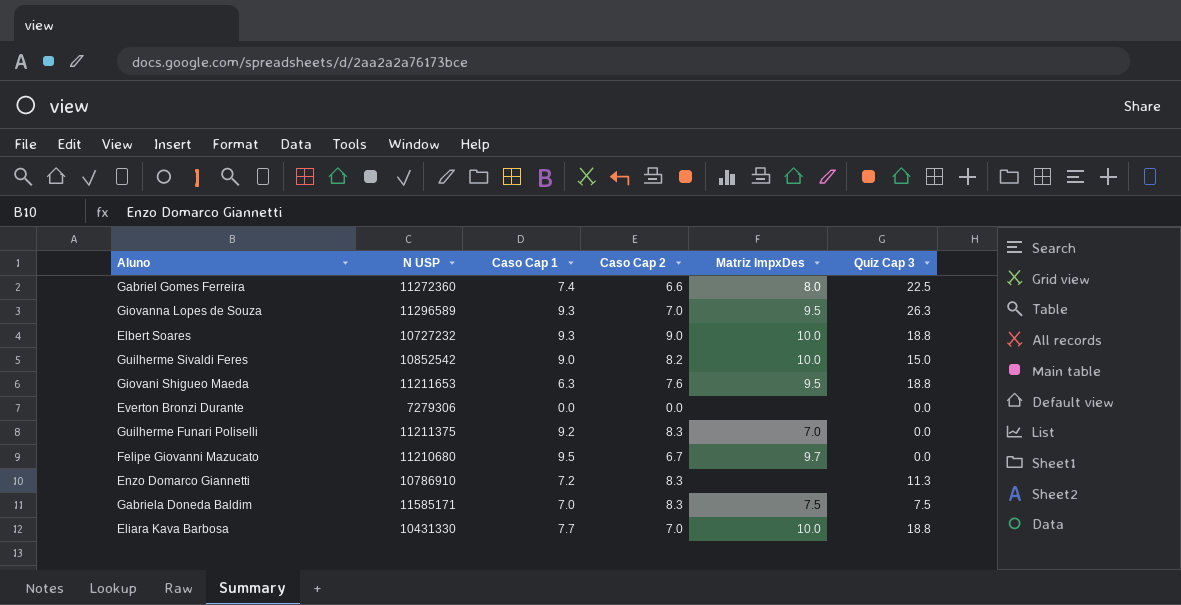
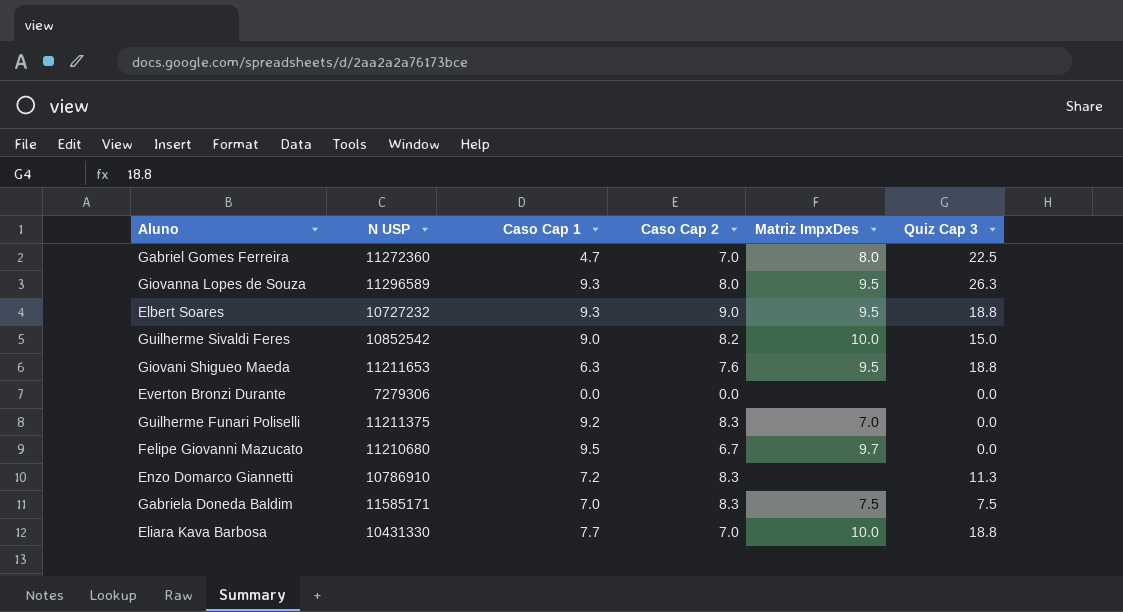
Gabriel Gomes Ferreira | Caso Cap 1: 7.4 -> 4.7
Gabriel Gomes Ferreira | Caso Cap 2: 6.6 -> 7.0
Giovanna Lopes de Souza | Caso Cap 2: 7.0 -> 8.0
Elbert Soares | Matriz ImpxDes: 10.0 -> 9.5

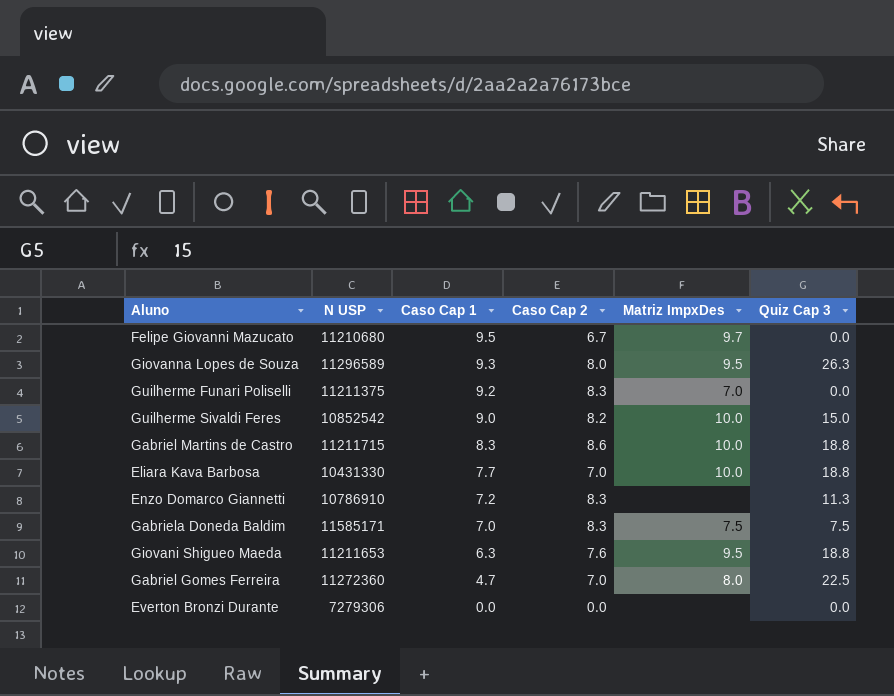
row order: none -> Caso Cap 1 descending
row Elbert Soares: 10727232 | 9.3 | 9.0 | 9.5 | 18.8 -> none
row Gabriel Martins de Castro: none -> 11211715 | 8.3 | 8.6 | 10.0 | 18.8

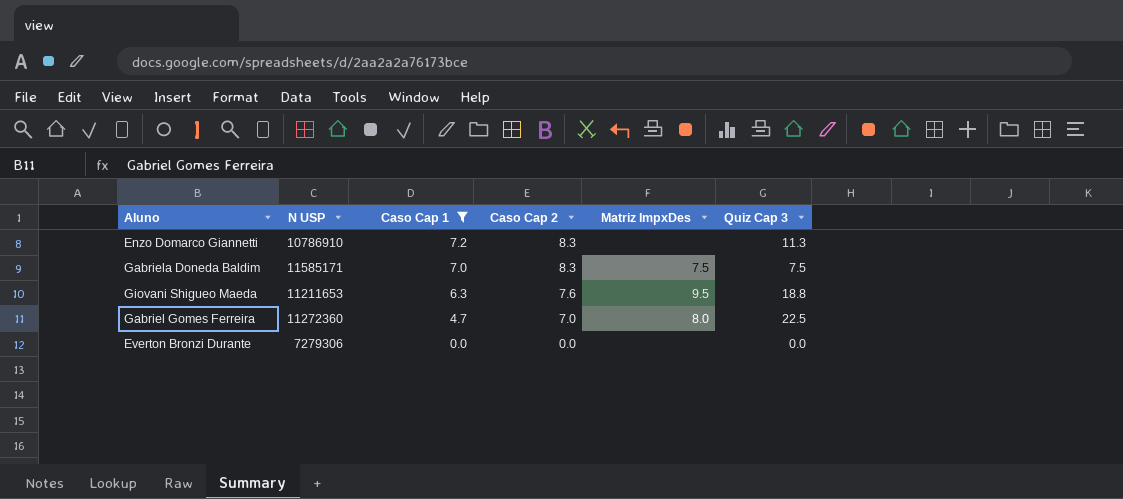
filter: none -> Caso Cap 1 <= 7.2

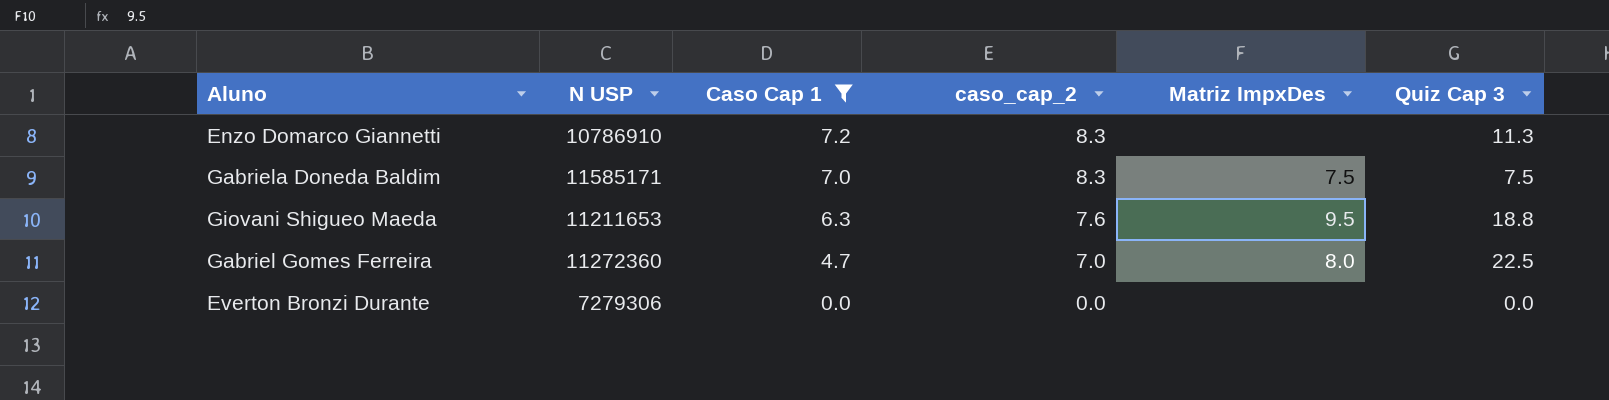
column name: Caso Cap 2 -> caso_cap_2

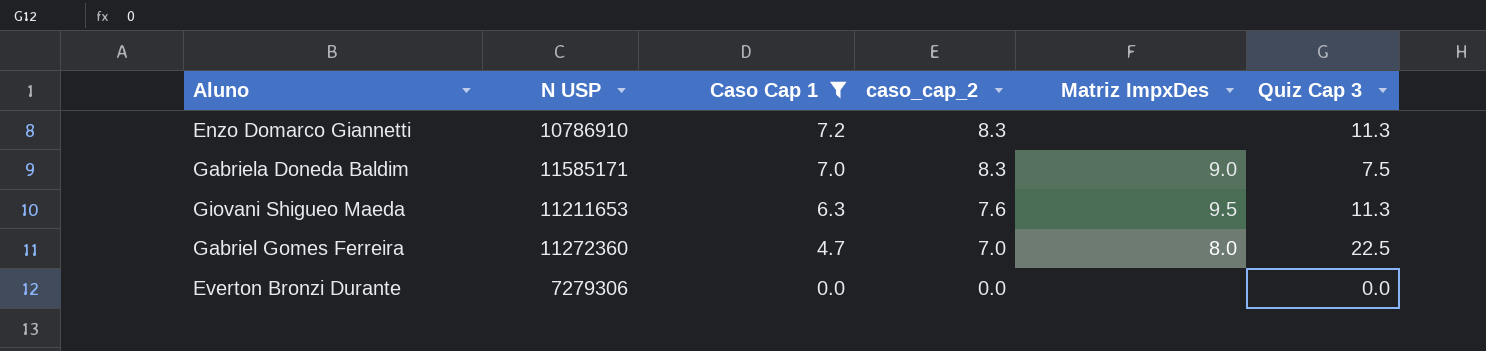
Gabriela Doneda Baldim | Matriz ImpxDes: 7.5 -> 9.0
Giovani Shigueo Maeda | Quiz Cap 3: 18.8 -> 11.3

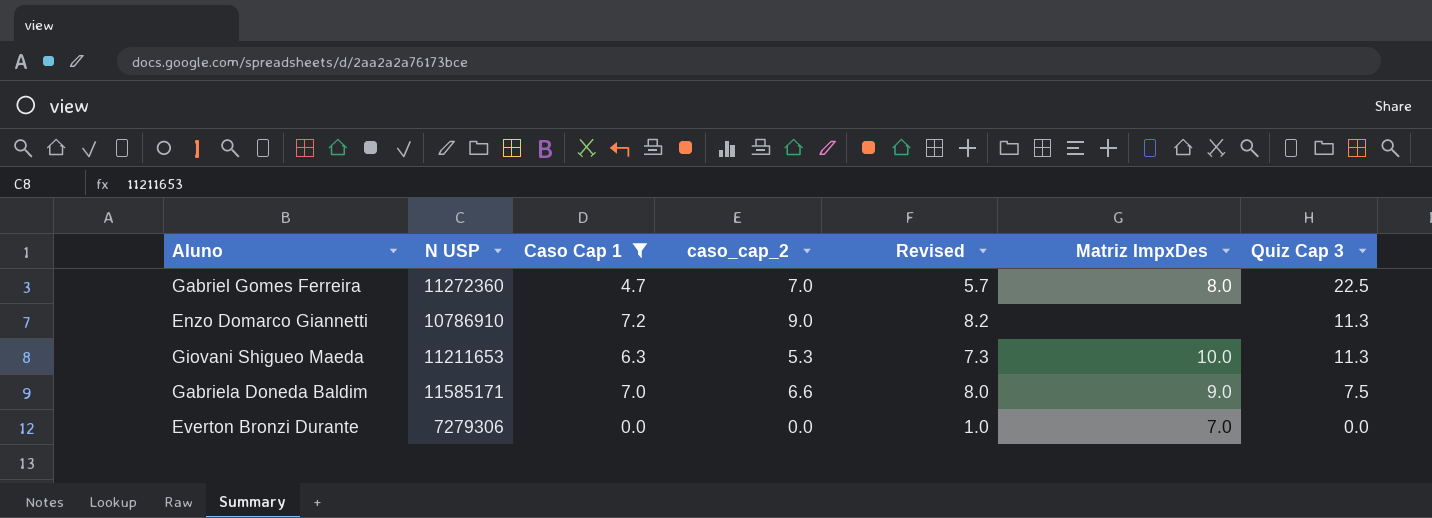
row order: Caso Cap 1 descending -> Quiz Cap 3 descending
column Revised | formula: none -> [Caso Cap 1] + 1
Enzo Domarco Giannetti | caso_cap_2: 8.3 -> 9.0
Giovani Shigueo Maeda | caso_cap_2: 7.6 -> 5.3
Giovani Shigueo Maeda | Matriz ImpxDes: 9.5 -> 10.0
Gabriela Doneda Baldim | caso_cap_2: 8.3 -> 6.6
Everton Bronzi Durante | Matriz ImpxDes: none -> 7.0

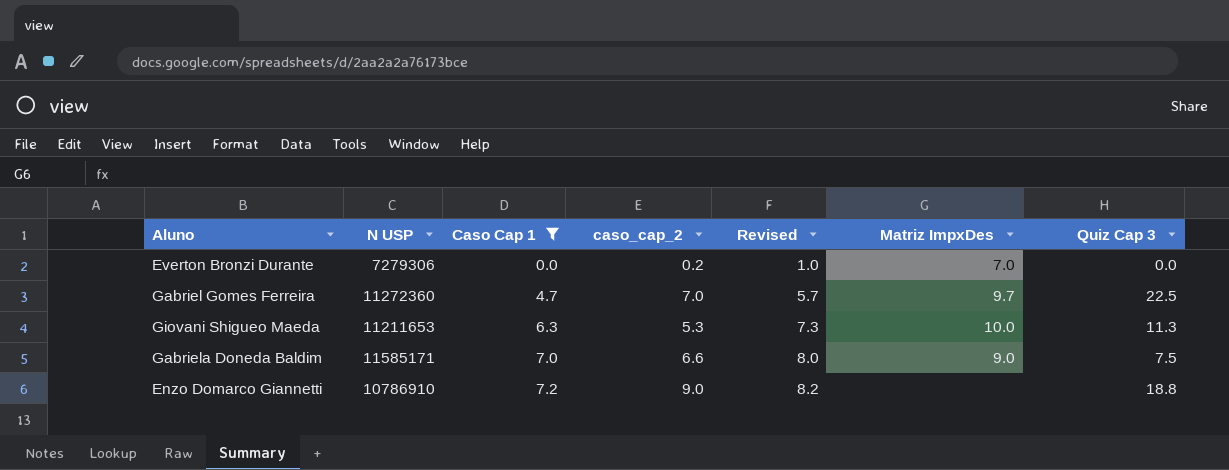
row order: Quiz Cap 3 descending -> Caso Cap 1 ascending
Everton Bronzi Durante | caso_cap_2: 0.0 -> 0.2
Gabriel Gomes Ferreira | Matriz ImpxDes: 8.0 -> 9.7
Enzo Domarco Giannetti | Quiz Cap 3: 11.3 -> 18.8

